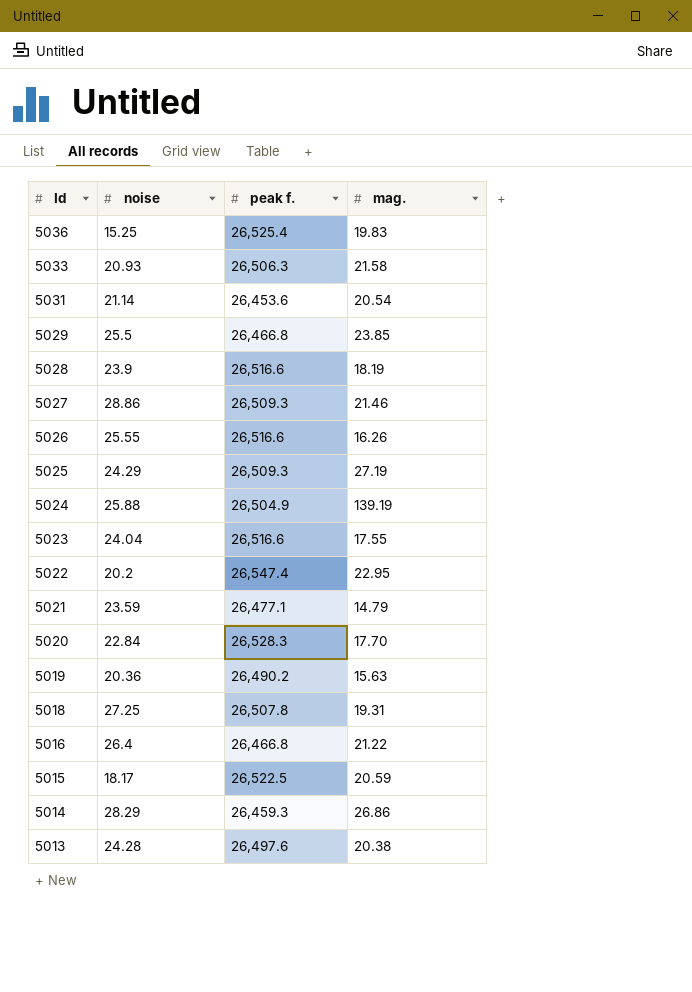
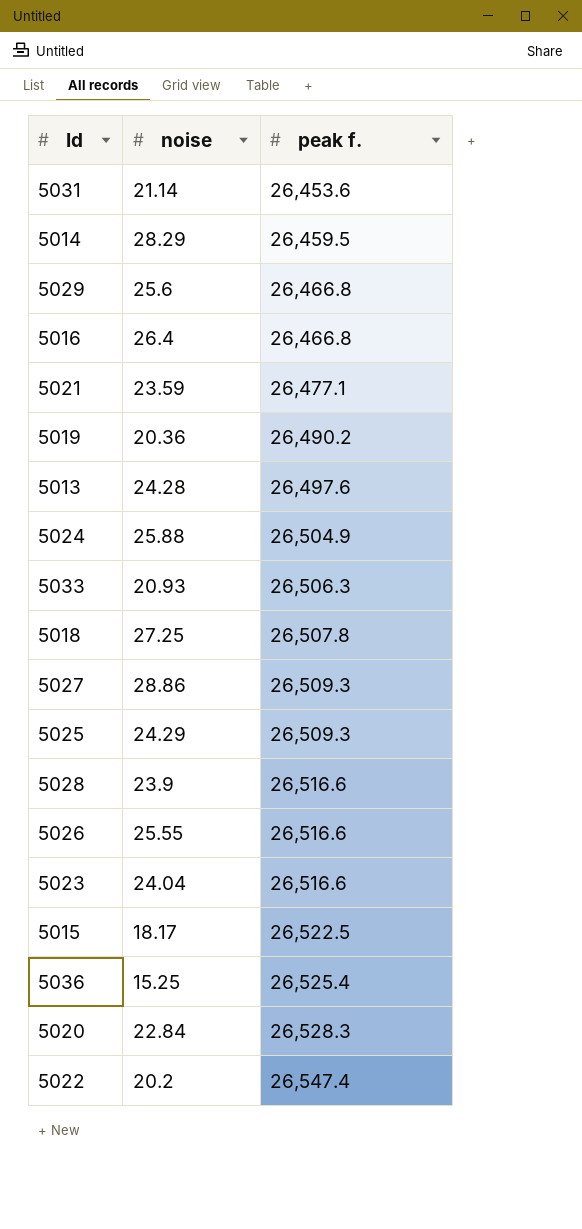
row order: Id descending -> peak f. ascending
column mag. | position: 4 -> none
5014 | peak f.: 26,459.3 -> 26,459.5
5029 | noise: 25.5 -> 25.6

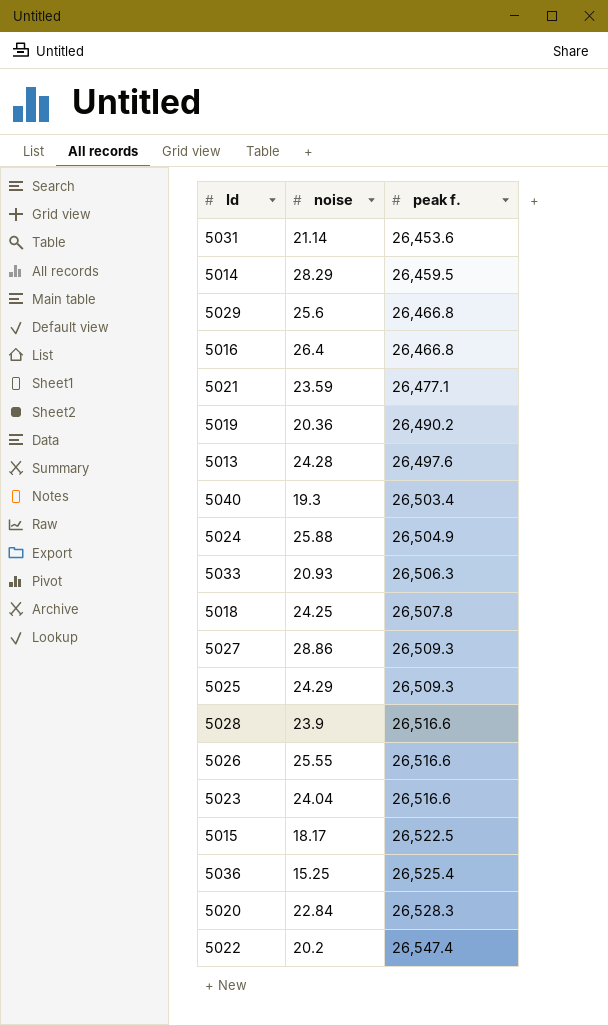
row 5040: none -> 19.3 | 26,503.4
5018 | noise: 27.25 -> 24.25

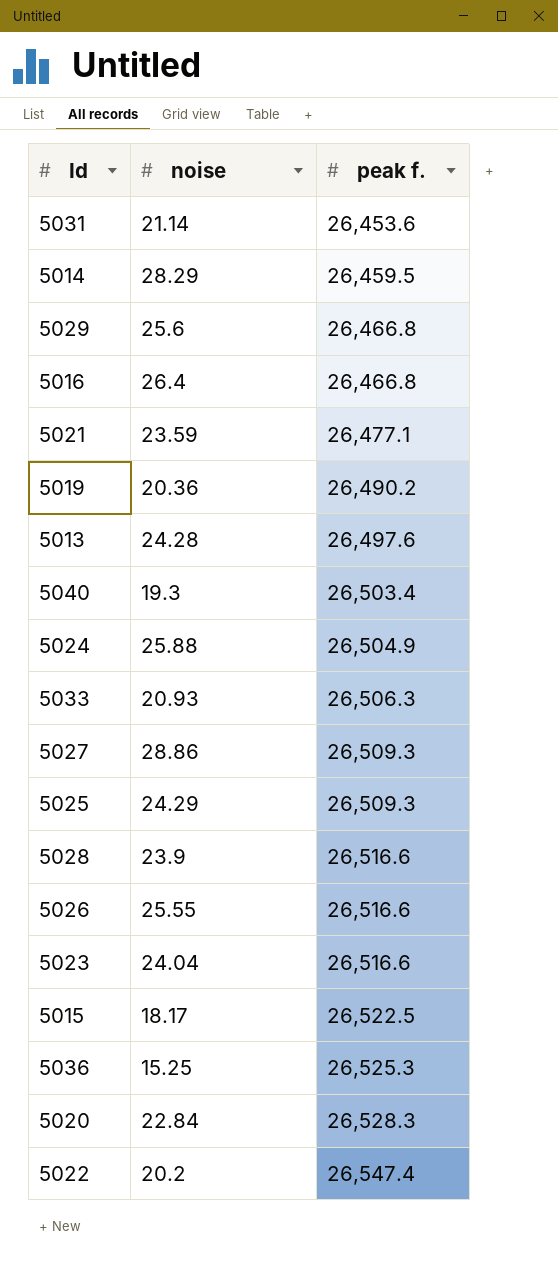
row 5018: 24.25 | 26,507.8 -> none
5036 | peak f.: 26,525.4 -> 26,525.3

